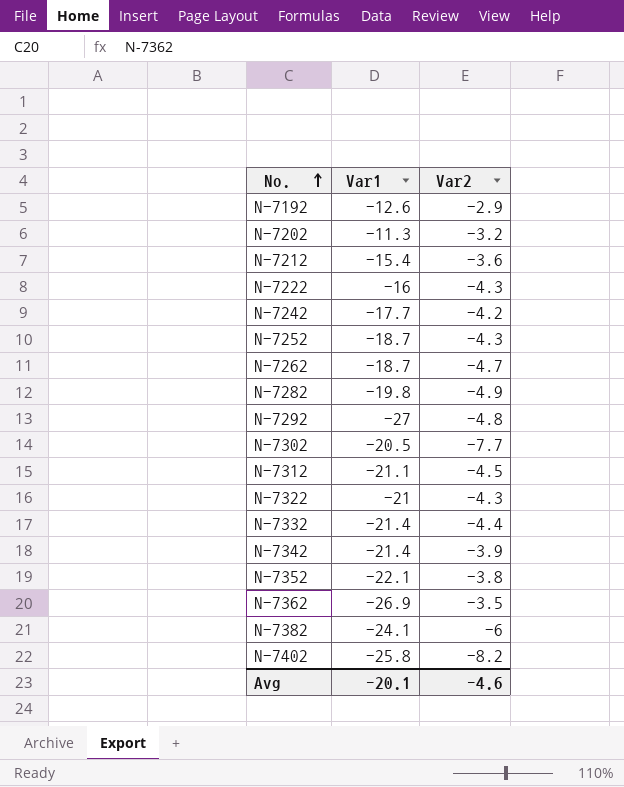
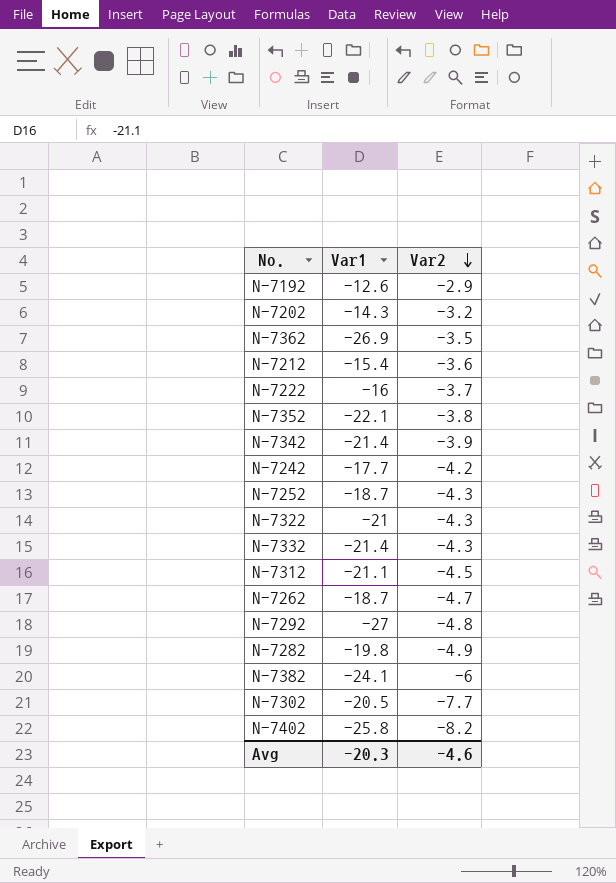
row order: No. ascending -> Var2 descending
N-7202 | Var1: -11.3 -> -14.3
N-7222 | Var2: -4.3 -> -3.7
N-7332 | Var2: -4.4 -> -4.3
Avg | Var1: -20.1 -> -20.3

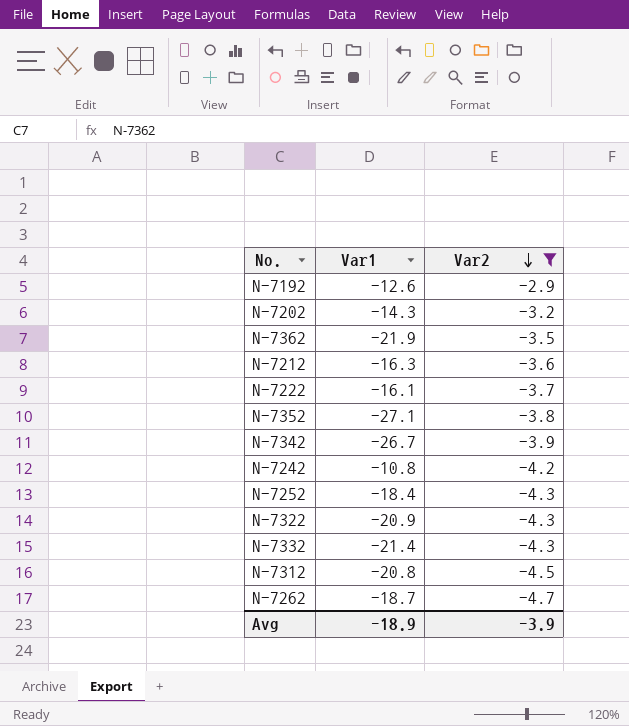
filter: none -> Var2 >= -4.7
N-7362 | Var1: -26.9 -> -21.9
N-7212 | Var1: -15.4 -> -16.3
N-7222 | Var1: -16 -> -16.1
N-7352 | Var1: -22.1 -> -27.1
N-7342 | Var1: -21.4 -> -26.7
N-7242 | Var1: -17.7 -> -10.8
N-7252 | Var1: -18.7 -> -18.4
N-7322 | Var1: -21 -> -20.9
N-7312 | Var1: -21.1 -> -20.8
Avg | Var1: -20.3 -> -18.9
Avg | Var2: -4.6 -> -3.9

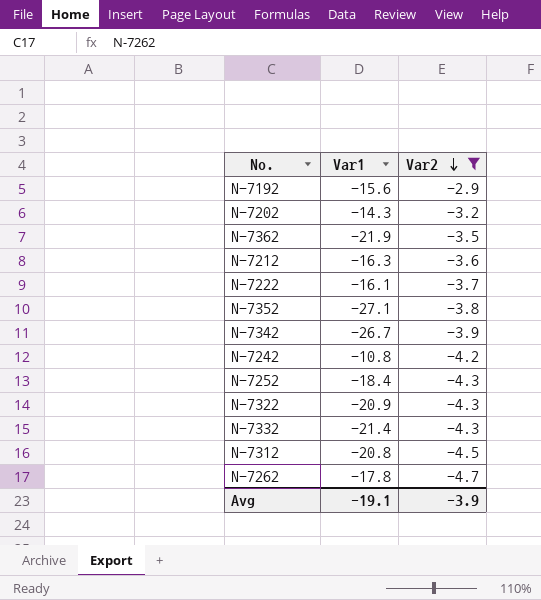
N-7192 | Var1: -12.6 -> -15.6
N-7262 | Var1: -18.7 -> -17.8
Avg | Var1: -18.9 -> -19.1

